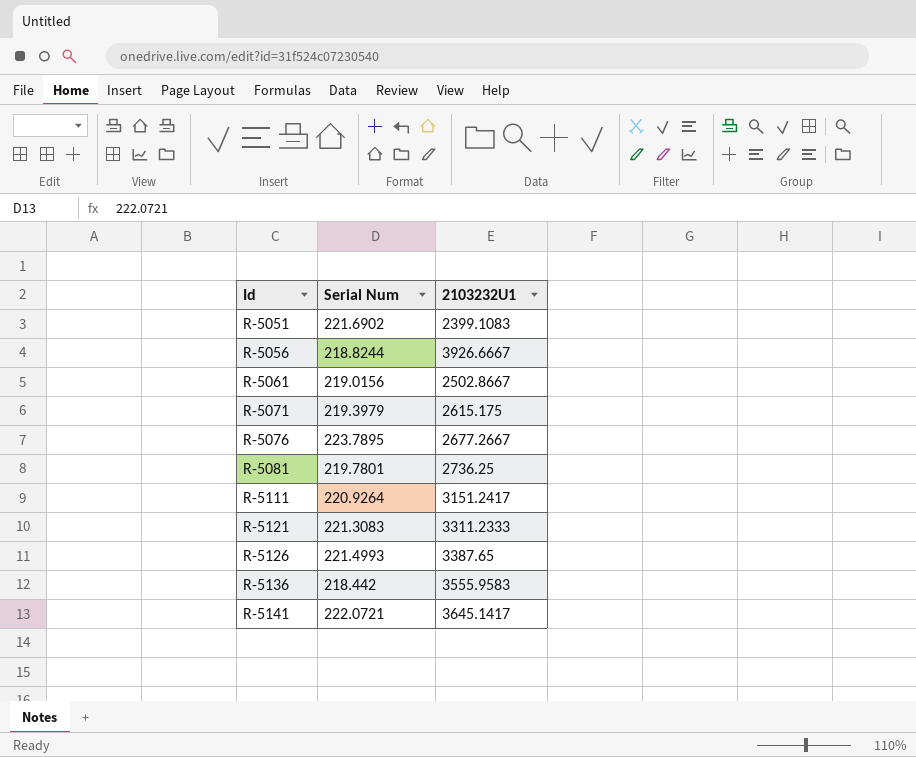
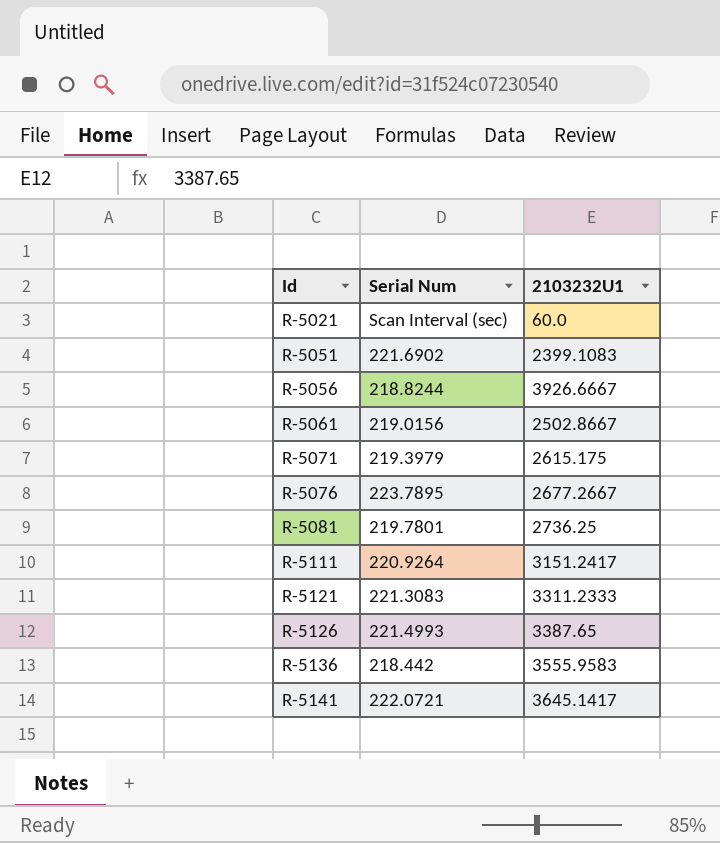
row R-5021: none -> Scan Interval (sec) | 60.0

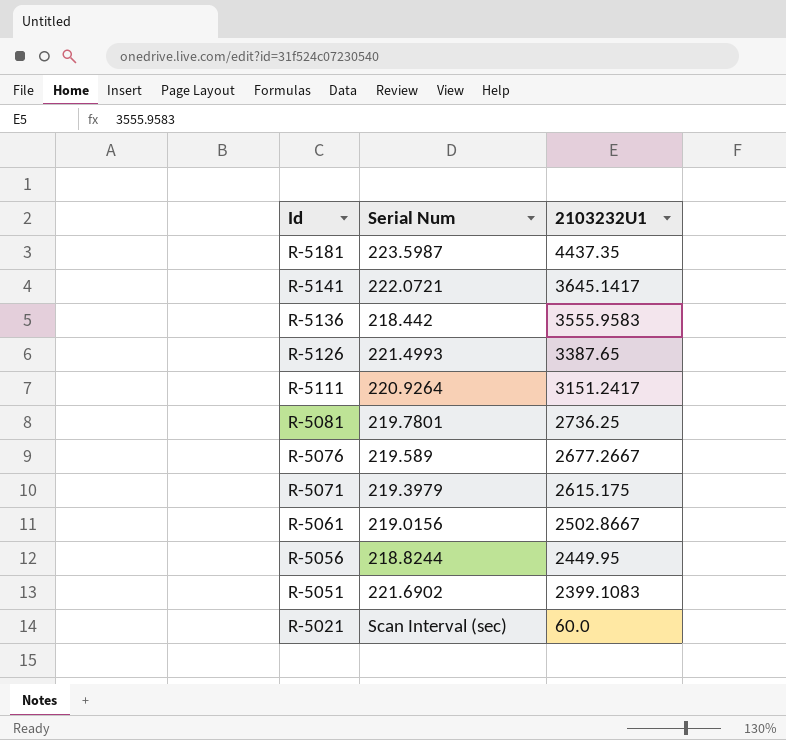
row order: Id ascending -> Id descending
row R-5121: 221.3083 | 3311.2333 -> none
row R-5181: none -> 223.5987 | 4437.35
R-5076 | Serial Num: 223.7895 -> 219.589
R-5056 | 2103232U1: 3926.6667 -> 2449.95

